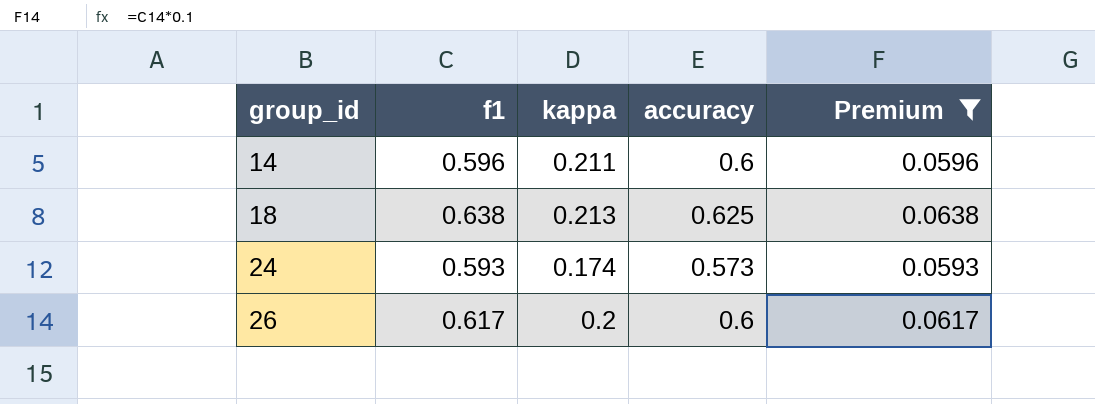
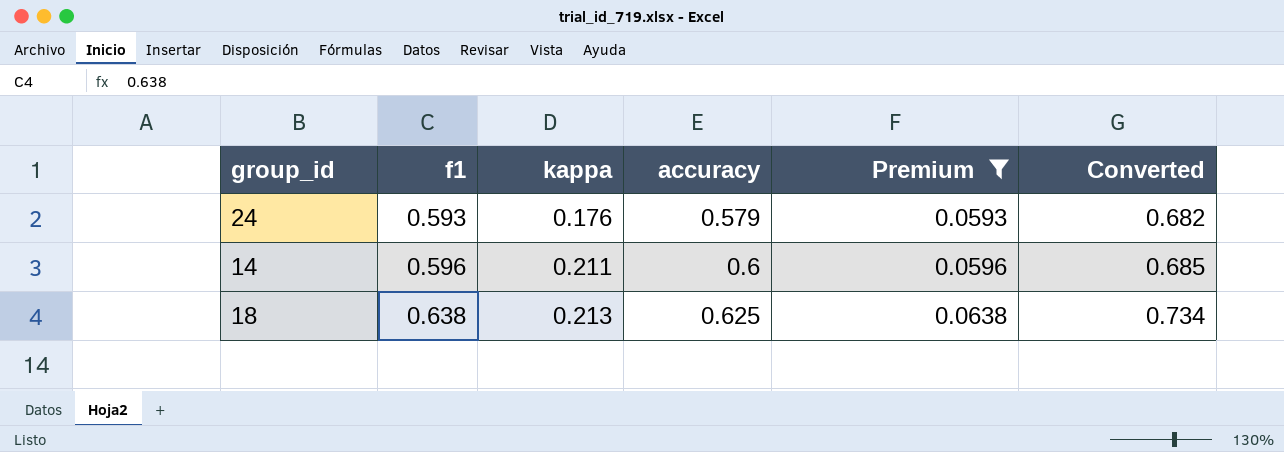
row order: group_id ascending -> f1 ascending
column Converted | formula: none -> [f1] * 1.15
row 26: 0.617 | 0.2 | 0.6 | 0.0617 -> none
24 | kappa: 0.174 -> 0.176
24 | accuracy: 0.573 -> 0.579

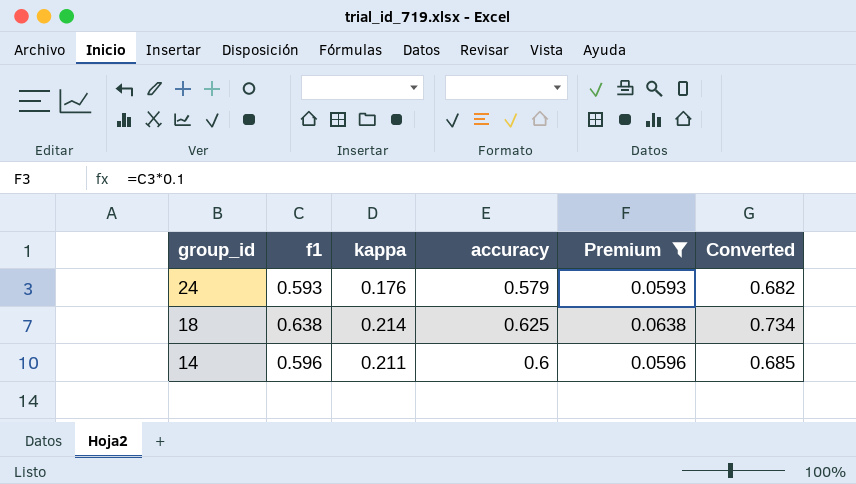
row order: f1 ascending -> group_id descending
18 | kappa: 0.213 -> 0.214

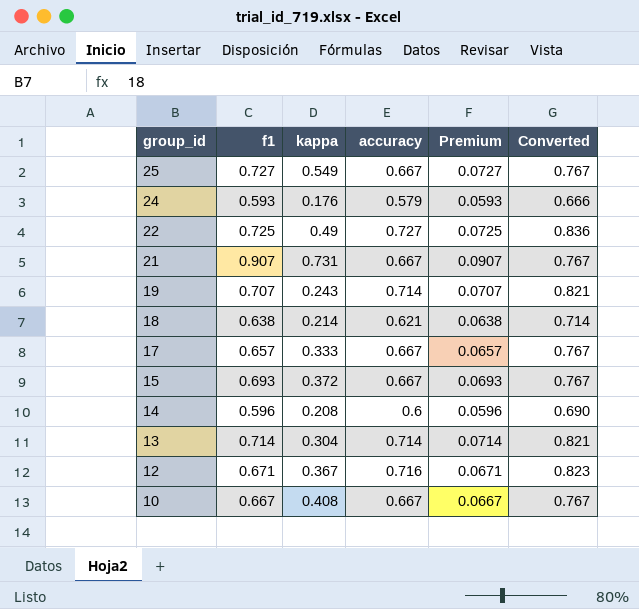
filter: Premium <= 0.0638 -> none
column Converted | formula: [f1] * 1.15 -> [accuracy] * 1.15
18 | accuracy: 0.625 -> 0.621
14 | kappa: 0.211 -> 0.208

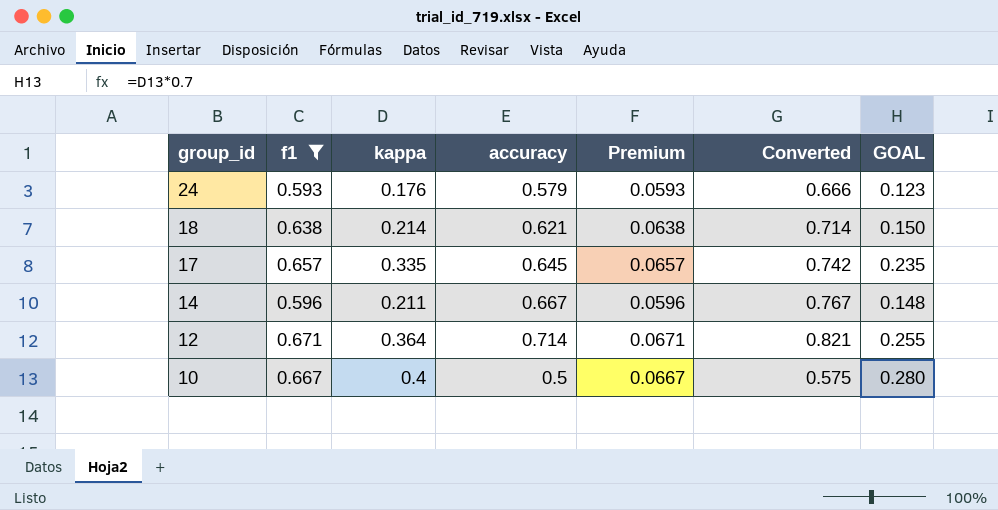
filter: none -> f1 <= 0.671
column GOAL | formula: none -> [kappa] * 0.7
17 | kappa: 0.333 -> 0.335
17 | accuracy: 0.667 -> 0.645
17 | Converted: 0.767 -> 0.742
14 | kappa: 0.208 -> 0.211
14 | accuracy: 0.6 -> 0.667
14 | Converted: 0.690 -> 0.767
12 | kappa: 0.367 -> 0.364
12 | accuracy: 0.716 -> 0.714
12 | Converted: 0.823 -> 0.821
10 | kappa: 0.408 -> 0.4
10 | accuracy: 0.667 -> 0.5
10 | Converted: 0.767 -> 0.575

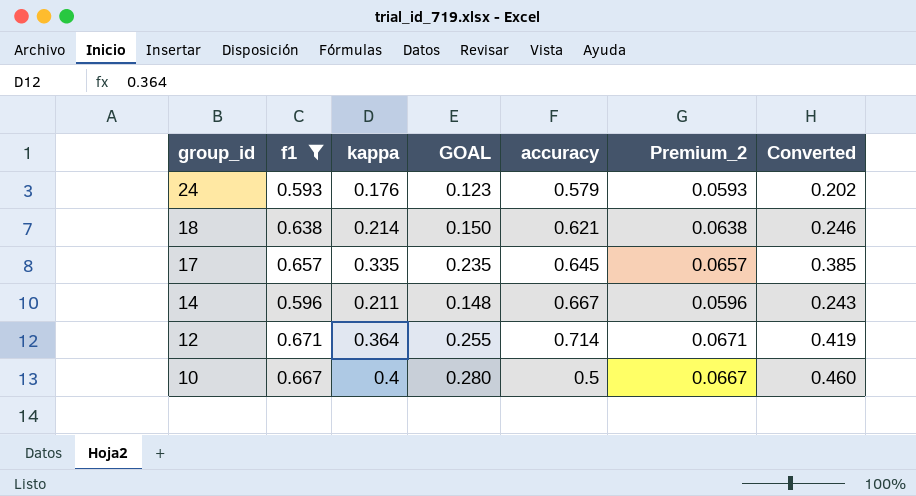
column GOAL | position: 7 -> 4
column name: Premium -> Premium_2
column Converted | formula: [accuracy] * 1.15 -> [kappa] * 1.15

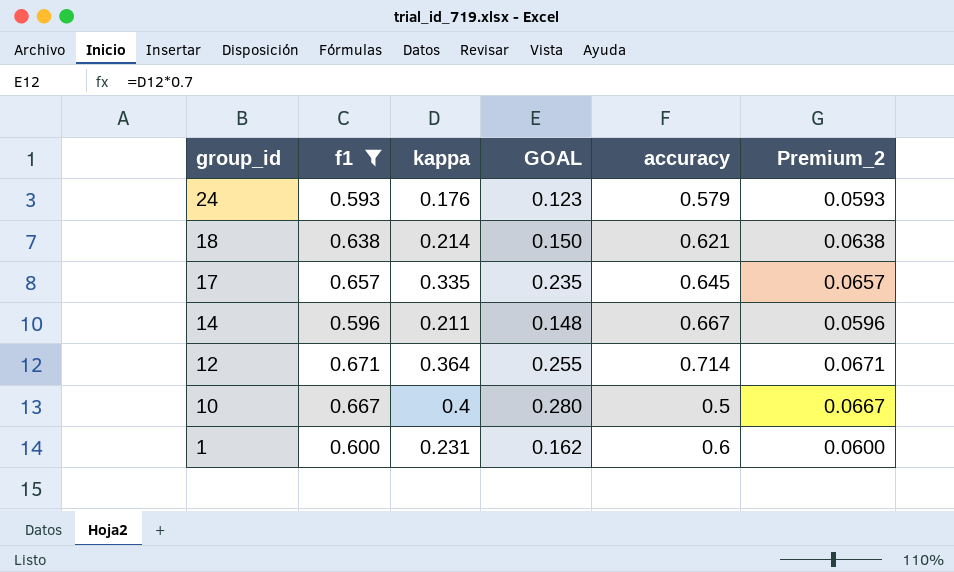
column Converted | formula: [kappa] * 1.15 -> none
row 1: none -> 0.600 | 0.231 | 0.162 | 0.6 | 0.0600

